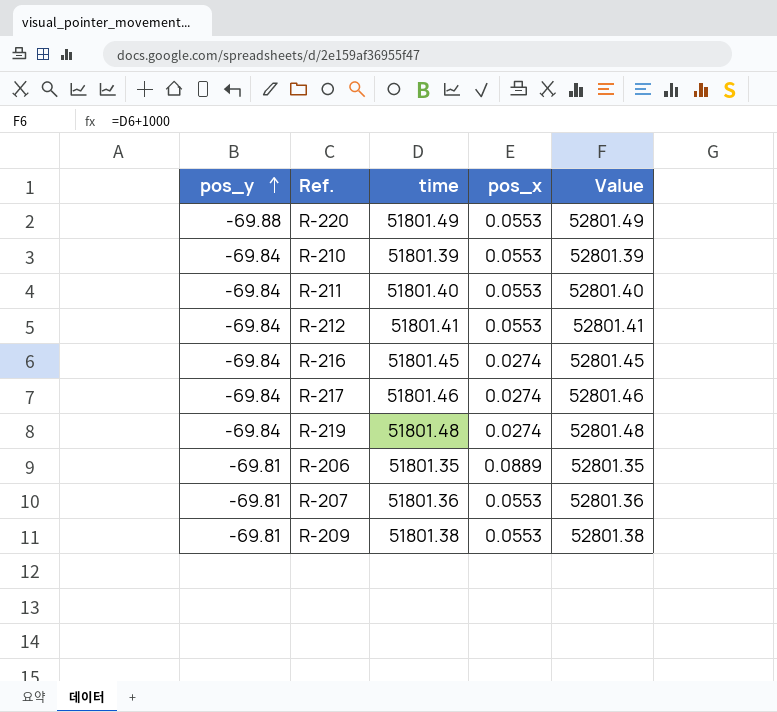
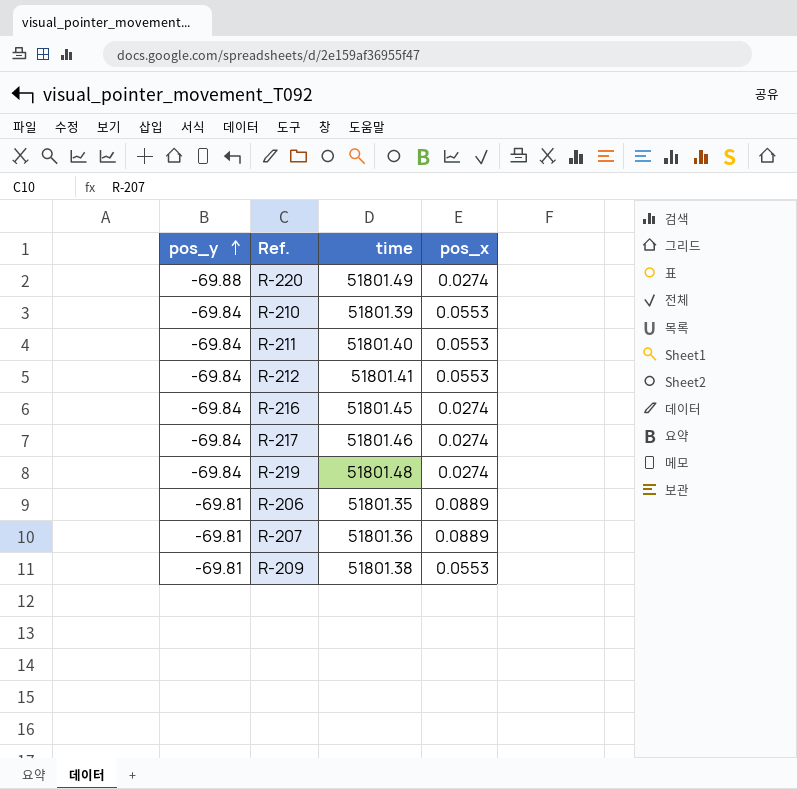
column Value | formula: [time] + 1000 -> none
R-220 | pos_x: 0.0553 -> 0.0274
R-207 | pos_x: 0.0553 -> 0.0889

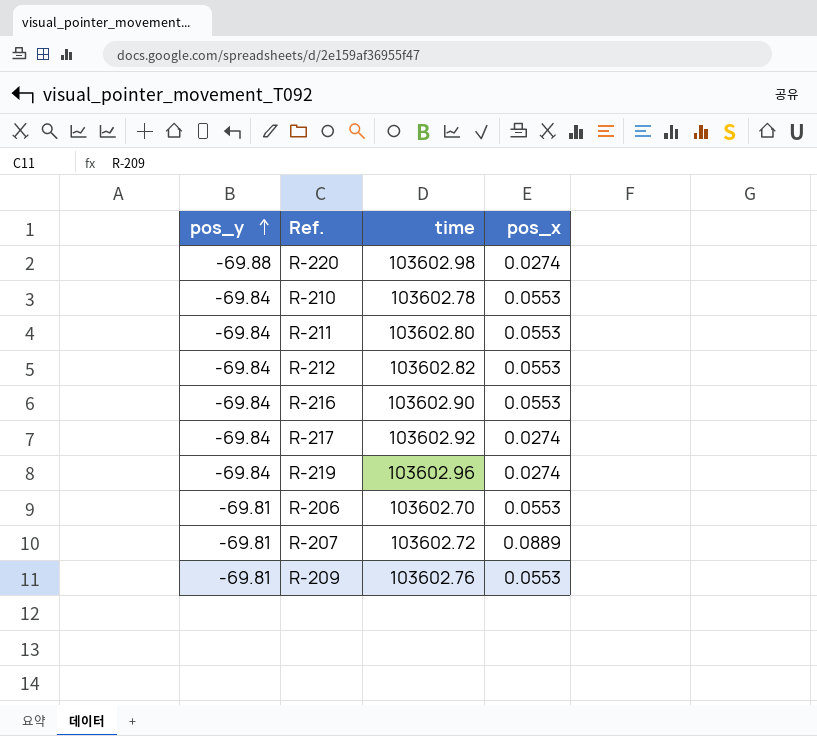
R-220 | time: 51801.49 -> 103602.98
R-210 | time: 51801.39 -> 103602.78
R-211 | time: 51801.40 -> 103602.80
R-212 | time: 51801.41 -> 103602.82
R-216 | time: 51801.45 -> 103602.90
R-216 | pos_x: 0.0274 -> 0.0553
R-217 | time: 51801.46 -> 103602.92
R-219 | time: 51801.48 -> 103602.96
R-206 | time: 51801.35 -> 103602.70
R-206 | pos_x: 0.0889 -> 0.0553
R-207 | time: 51801.36 -> 103602.72
R-209 | time: 51801.38 -> 103602.76

